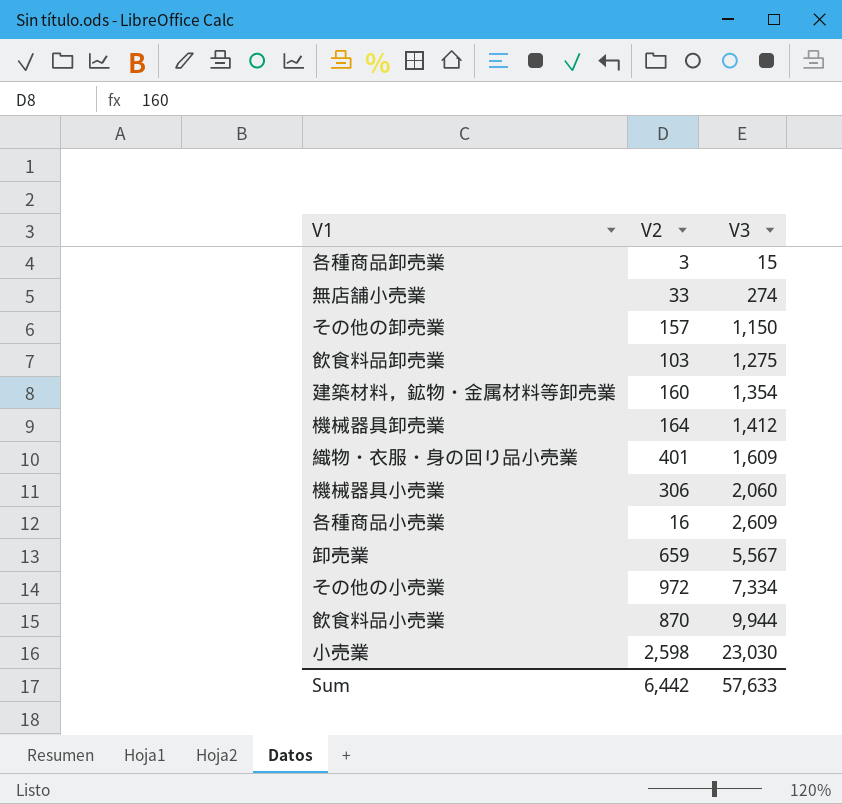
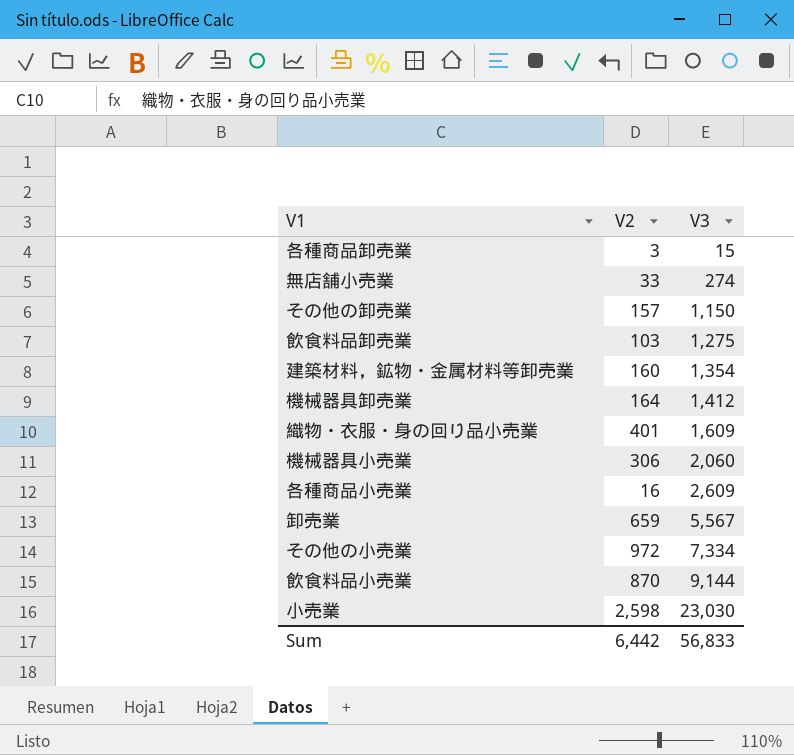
飲食料品小売業 | V3: 9,944 -> 9,144
Sum | V3: 57,633 -> 56,833

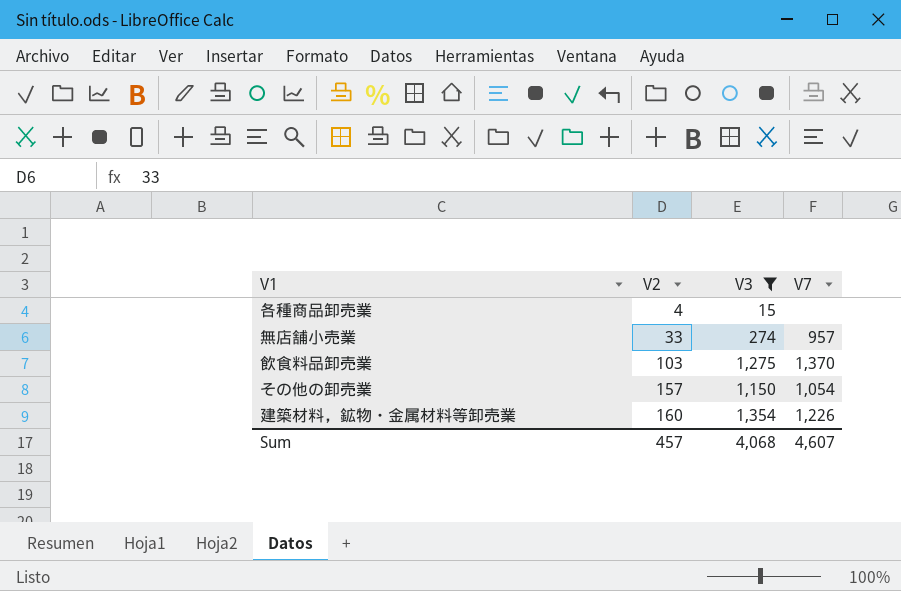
filter: none -> V3 <= 1,354
row order: V3 ascending -> V2 ascending
column V7 | position: none -> 4
各種商品卸売業 | V2: 3 -> 4
Sum | V2: 6,442 -> 457
Sum | V3: 56,833 -> 4,068

